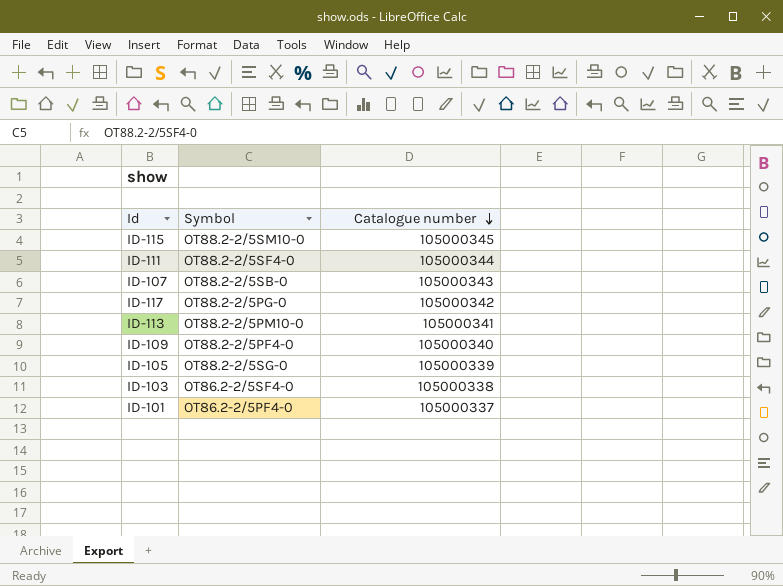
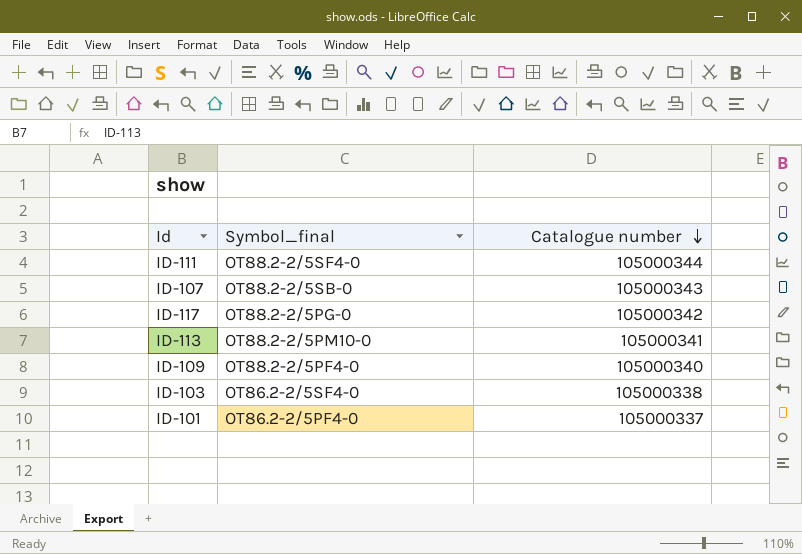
column name: Symbol -> Symbol_final
row ID-115: OT88.2-2/5SM10-0 | 105000345 -> none
row ID-105: OT88.2-2/5SG-0 | 105000339 -> none

